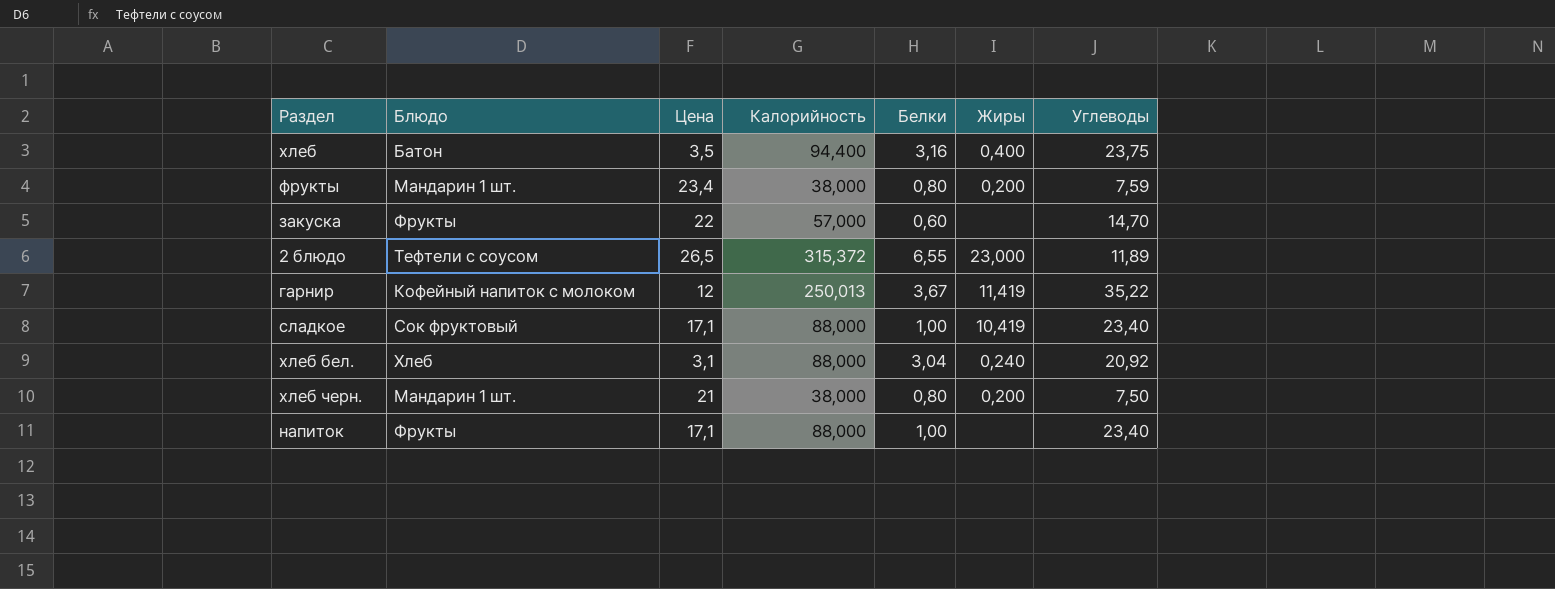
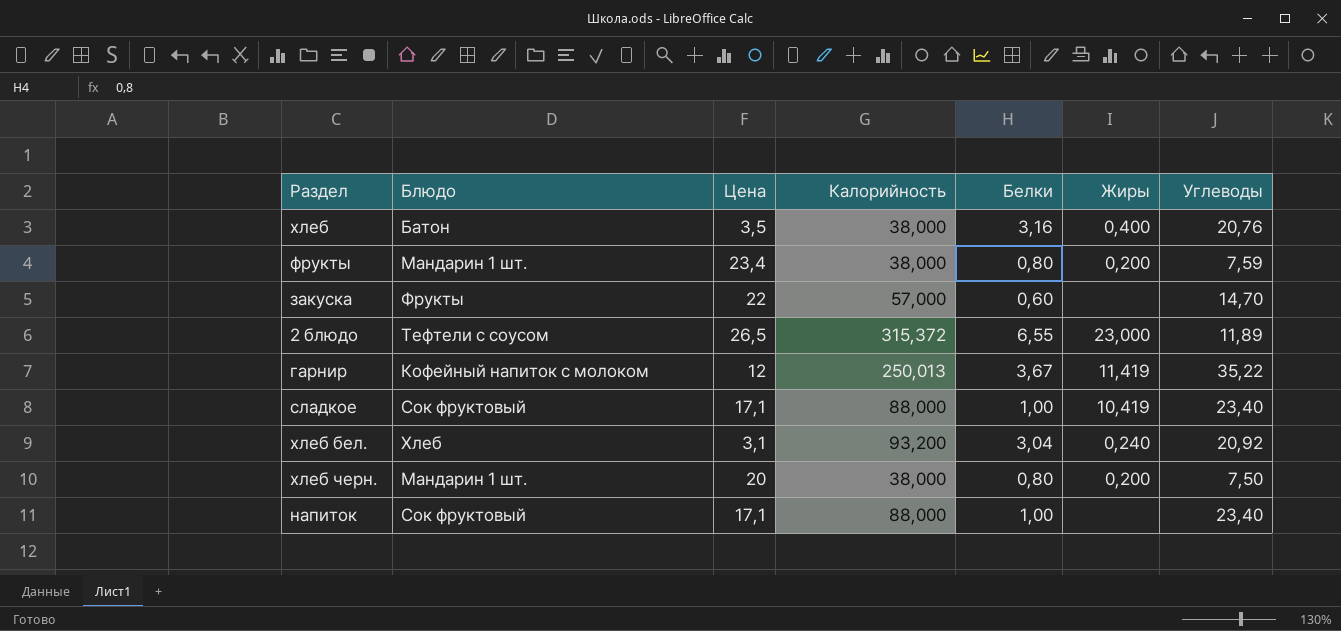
хлеб | Калорийность: 94,400 -> 38,000
хлеб | Углеводы: 23,75 -> 20,76
хлеб бел. | Калорийность: 88,000 -> 93,200
хлеб черн. | Цена: 21 -> 20
напиток | Блюдо: Фрукты -> Сок фруктовый

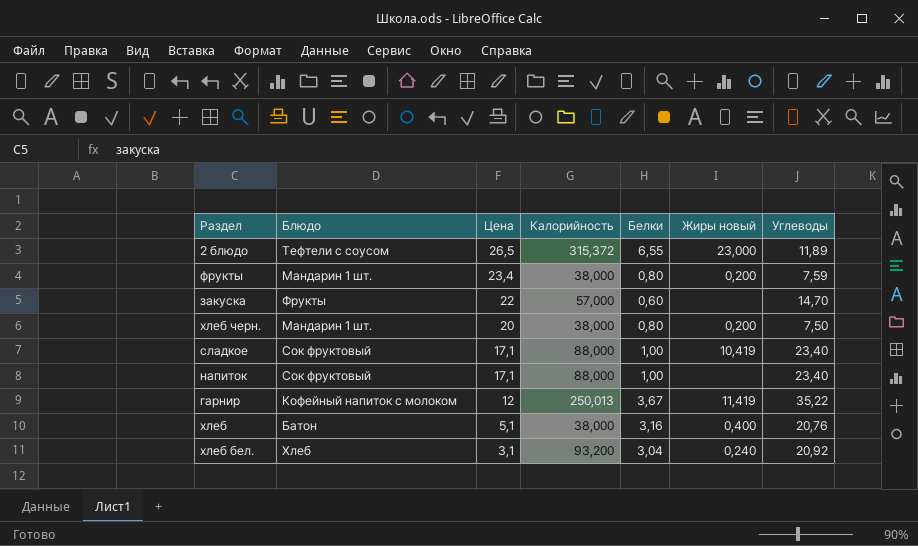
row order: none -> Цена descending
column name: Жиры -> Жиры новый
хлеб | Цена: 3,5 -> 5,1

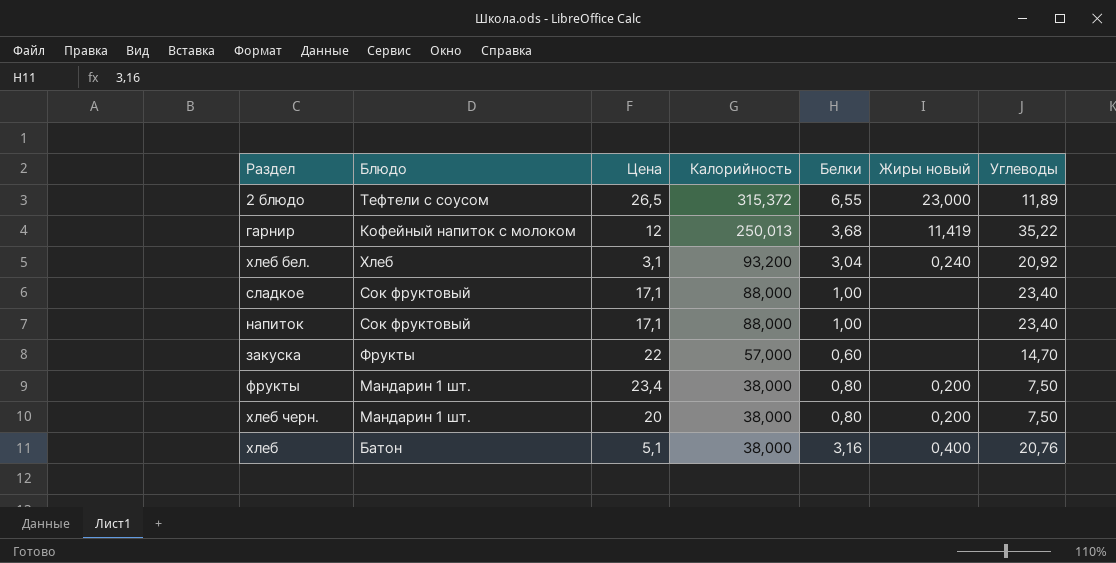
row order: Цена descending -> Калорийность descending
гарнир | Белки: 3,67 -> 3,68
сладкое | Жиры новый: 10,419 -> none
фрукты | Углеводы: 7,59 -> 7,50

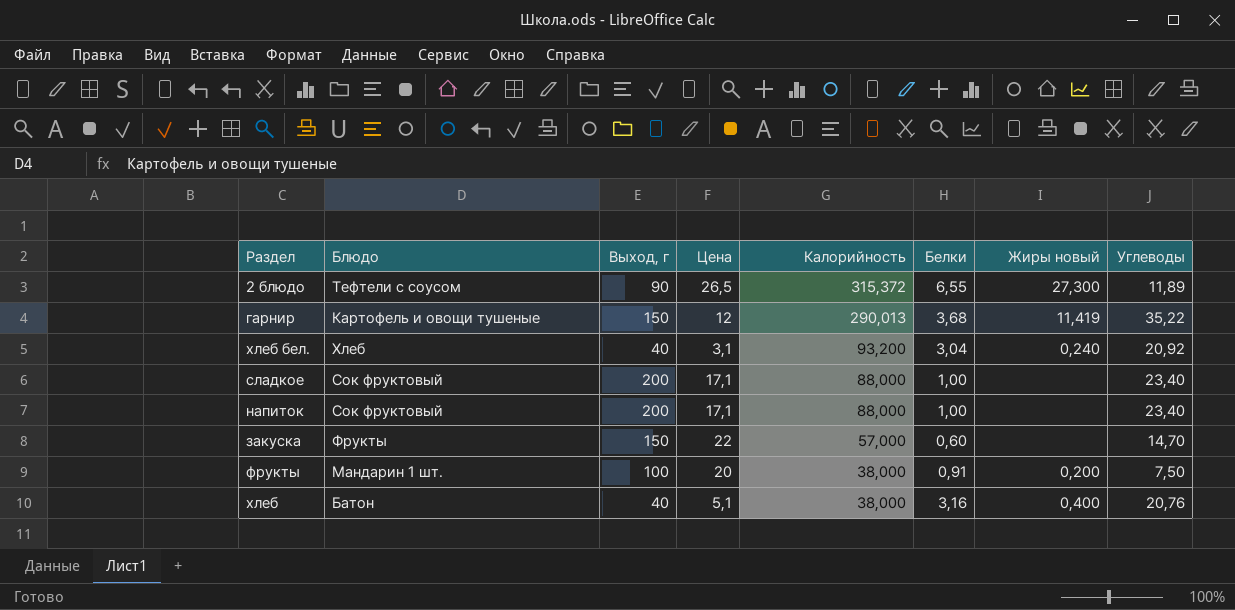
column Выход, г | position: none -> 3
row хлеб черн.: Мандарин 1 шт. | 20 | 38,000 | 0,80 | 0,200 | 7,50 -> none
2 блюдо | Жиры новый: 23,000 -> 27,300
гарнир | Блюдо: Кофейный напиток с молоком -> Картофель и овощи тушеные
гарнир | Калорийность: 250,013 -> 290,013
фрукты | Цена: 23,4 -> 20
фрукты | Белки: 0,80 -> 0,91

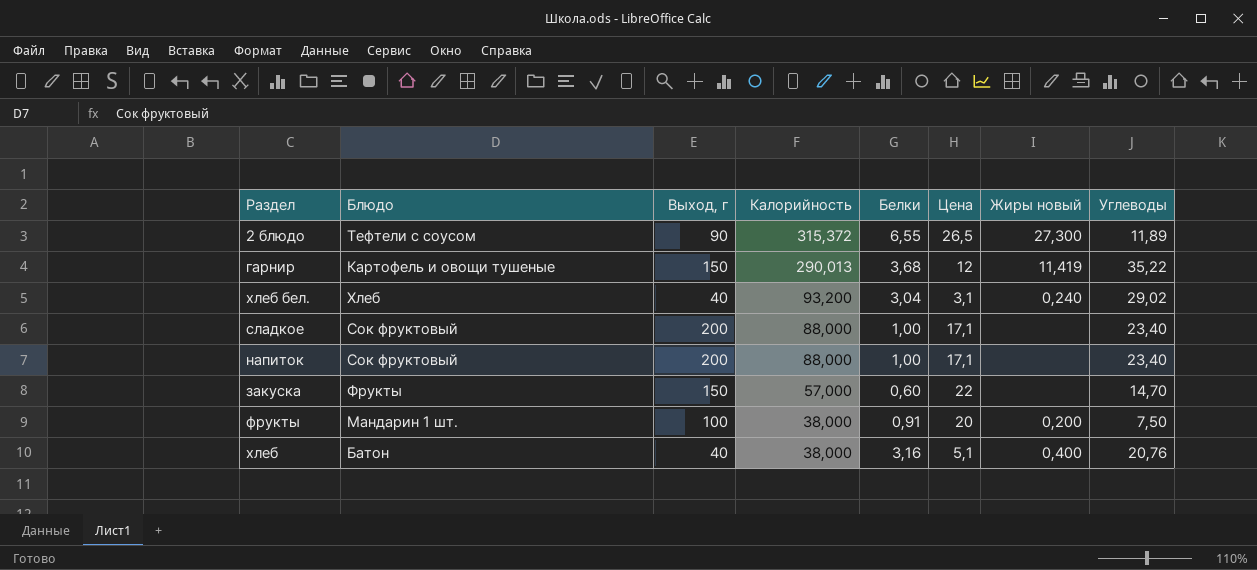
column Цена | position: 4 -> 6
хлеб бел. | Углеводы: 20,92 -> 29,02

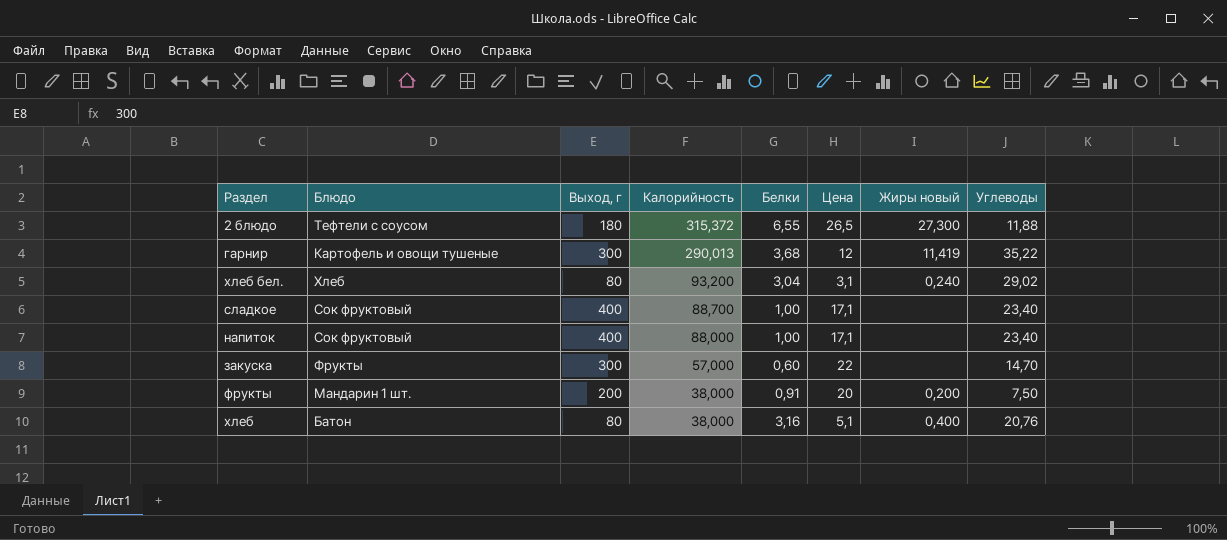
2 блюдо | Выход, г: 90 -> 180
2 блюдо | Углеводы: 11,89 -> 11,88
гарнир | Выход, г: 150 -> 300
хлеб бел. | Выход, г: 40 -> 80
сладкое | Выход, г: 200 -> 400
сладкое | Калорийность: 88,000 -> 88,700
напиток | Выход, г: 200 -> 400
закуска | Выход, г: 150 -> 300
фрукты | Выход, г: 100 -> 200
хлеб | Выход, г: 40 -> 80

